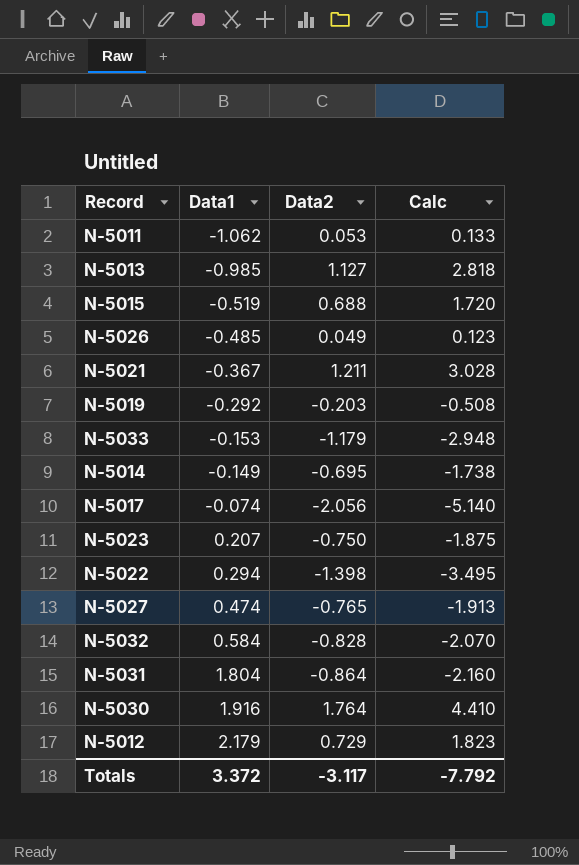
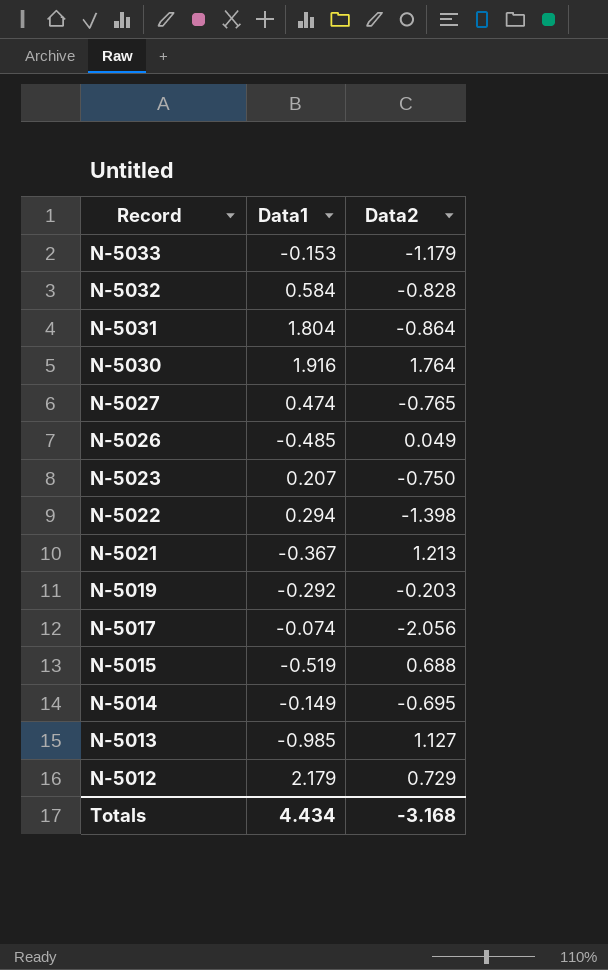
row order: Data1 ascending -> Record descending
column Calc | formula: [Data2] * 2.5 -> none
row N-5011: -1.062 | 0.053 | 0.133 -> none
N-5021 | Data2: 1.211 -> 1.213
Totals | Data1: 3.372 -> 4.434
Totals | Data2: -3.117 -> -3.168

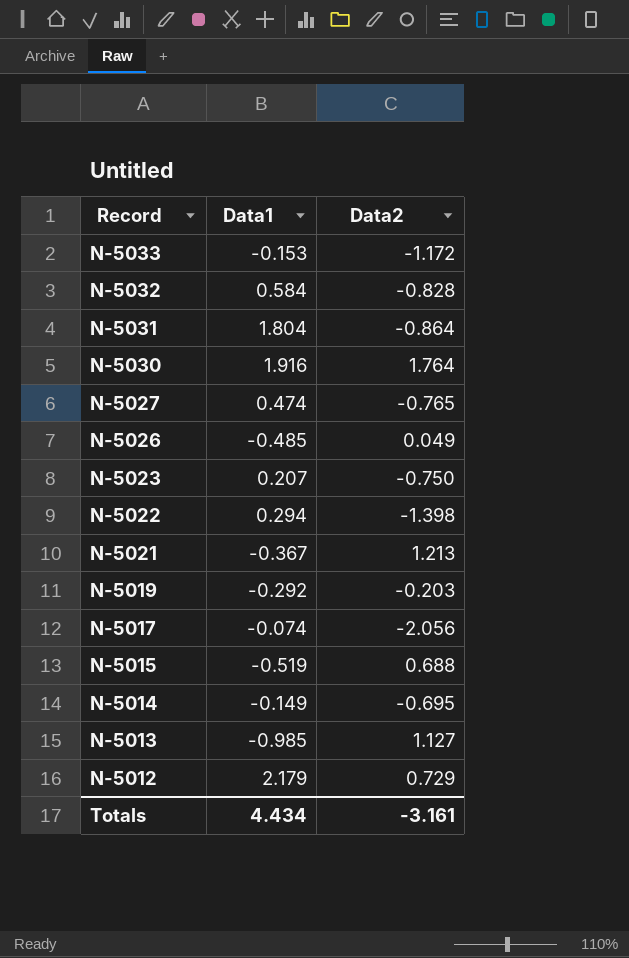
N-5033 | Data2: -1.179 -> -1.172
Totals | Data2: -3.168 -> -3.161

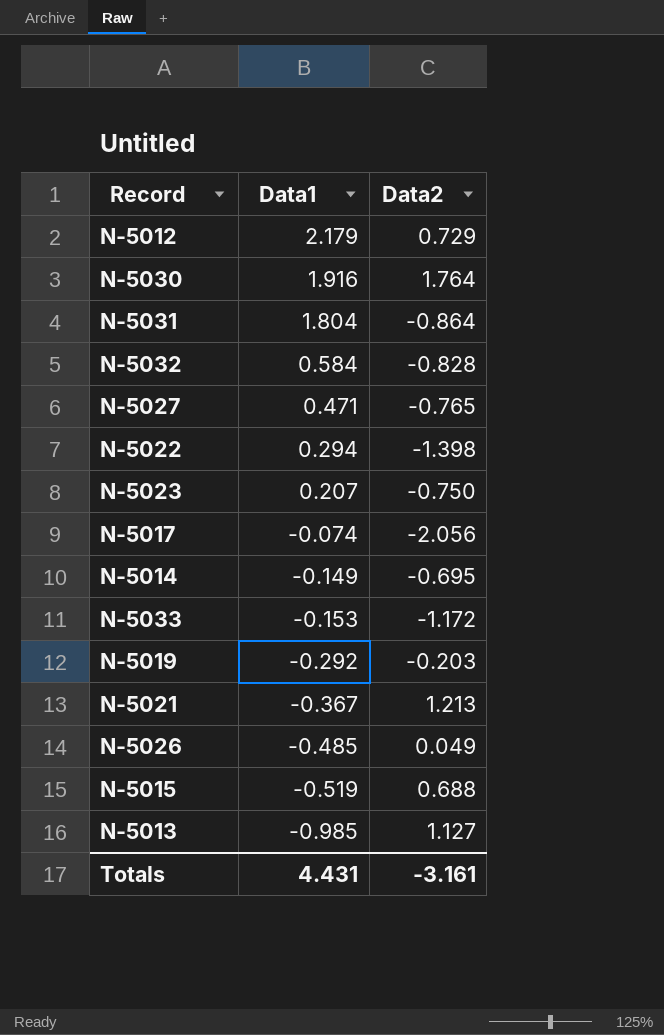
row order: Record descending -> Data1 descending
N-5027 | Data1: 0.474 -> 0.471
Totals | Data1: 4.434 -> 4.431

